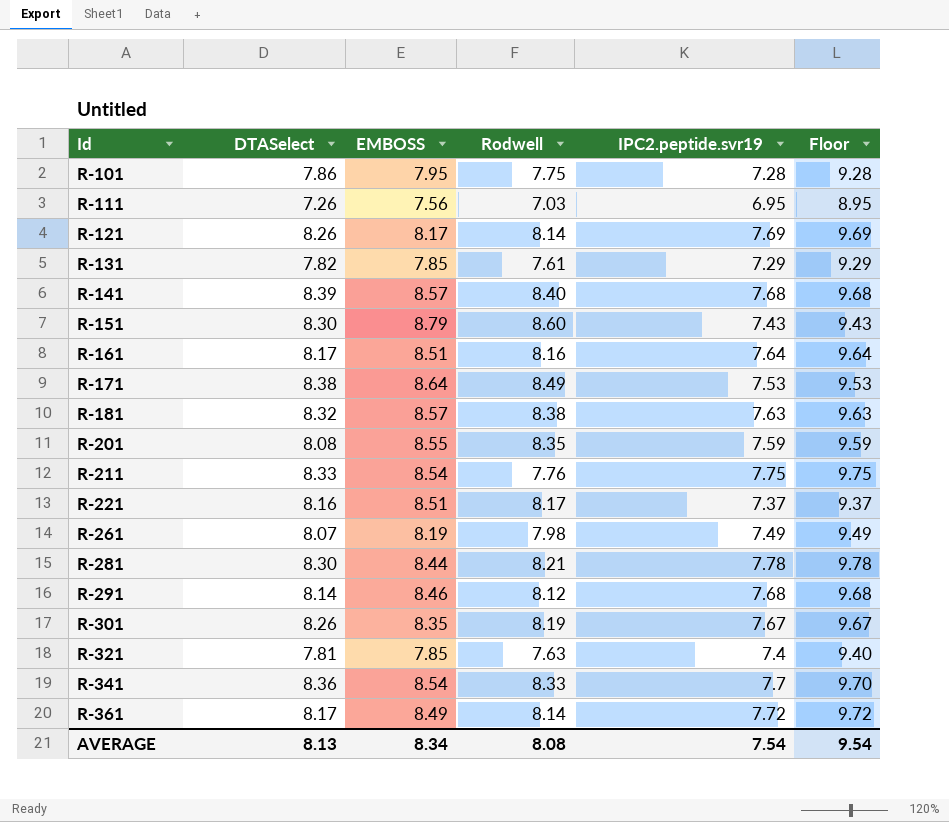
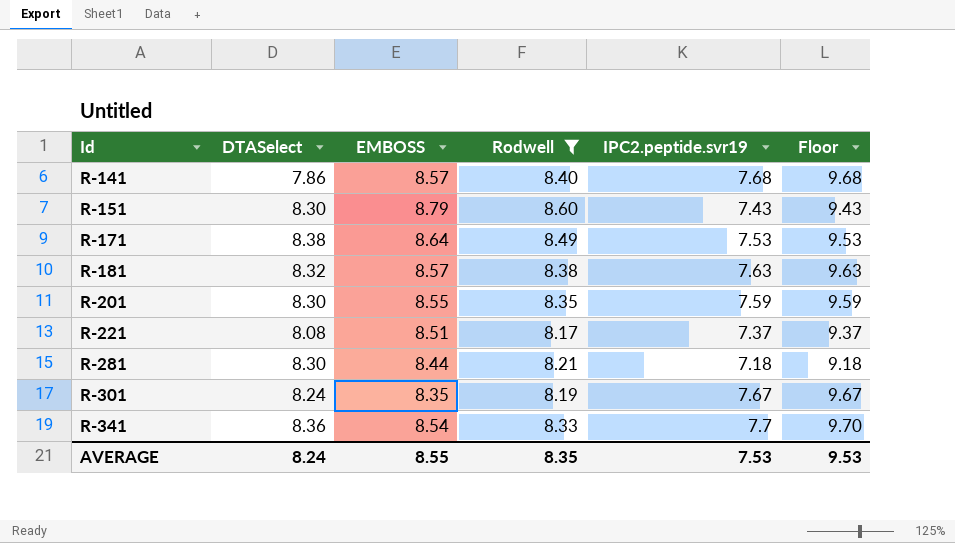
filter: none -> Rodwell >= 8.17
R-141 | DTASelect: 8.39 -> 7.86
R-201 | DTASelect: 8.08 -> 8.30
R-221 | DTASelect: 8.16 -> 8.08
R-281 | IPC2.peptide.svr19: 7.78 -> 7.18
R-281 | Floor: 9.78 -> 9.18
R-301 | DTASelect: 8.26 -> 8.24
AVERAGE | DTASelect: 8.13 -> 8.24
AVERAGE | EMBOSS: 8.34 -> 8.55
AVERAGE | Rodwell: 8.08 -> 8.35
AVERAGE | IPC2.peptide.svr19: 7.54 -> 7.53
AVERAGE | Floor: 9.54 -> 9.53

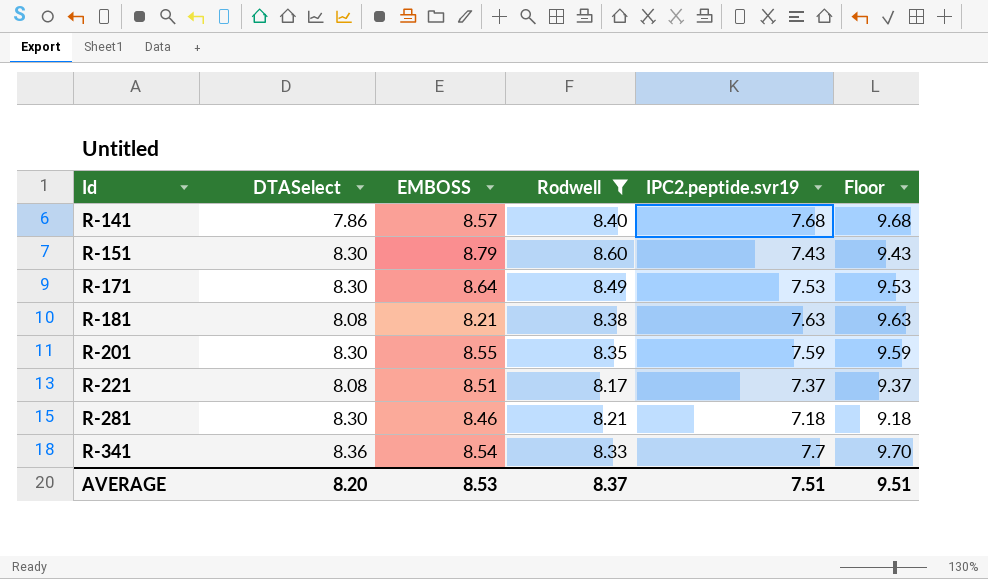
row R-301: 8.24 | 8.35 | 8.19 | 7.67 | 9.67 -> none
R-171 | DTASelect: 8.38 -> 8.30
R-181 | DTASelect: 8.32 -> 8.08
R-181 | EMBOSS: 8.57 -> 8.21
R-281 | EMBOSS: 8.44 -> 8.46
AVERAGE | DTASelect: 8.24 -> 8.20
AVERAGE | EMBOSS: 8.55 -> 8.53
AVERAGE | Rodwell: 8.35 -> 8.37
AVERAGE | IPC2.peptide.svr19: 7.53 -> 7.51
AVERAGE | Floor: 9.53 -> 9.51

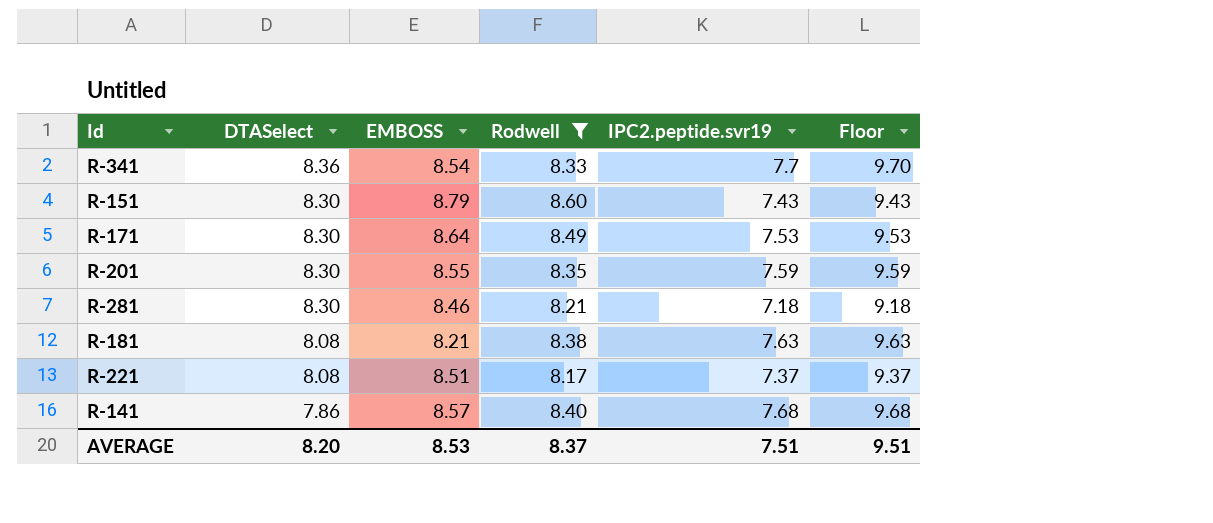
row order: Id ascending -> DTASelect descending

